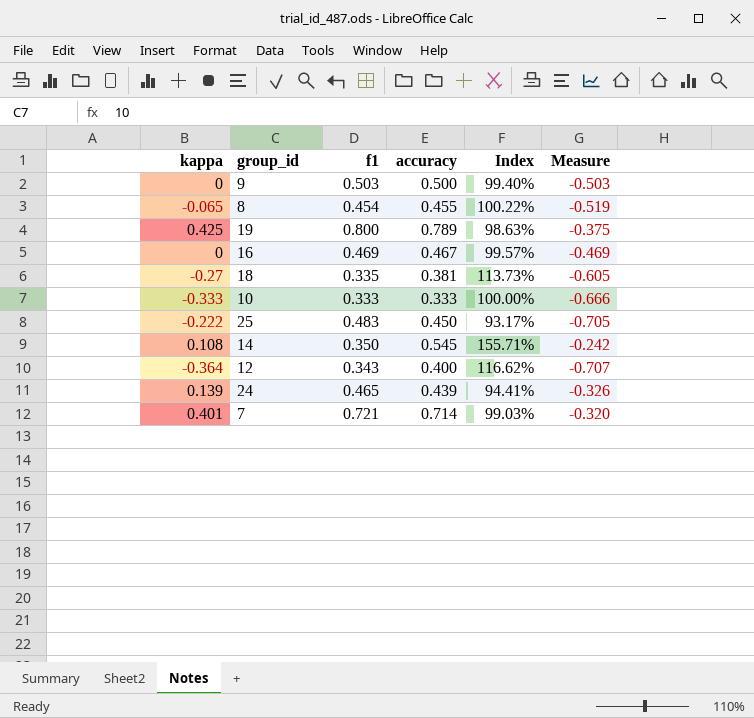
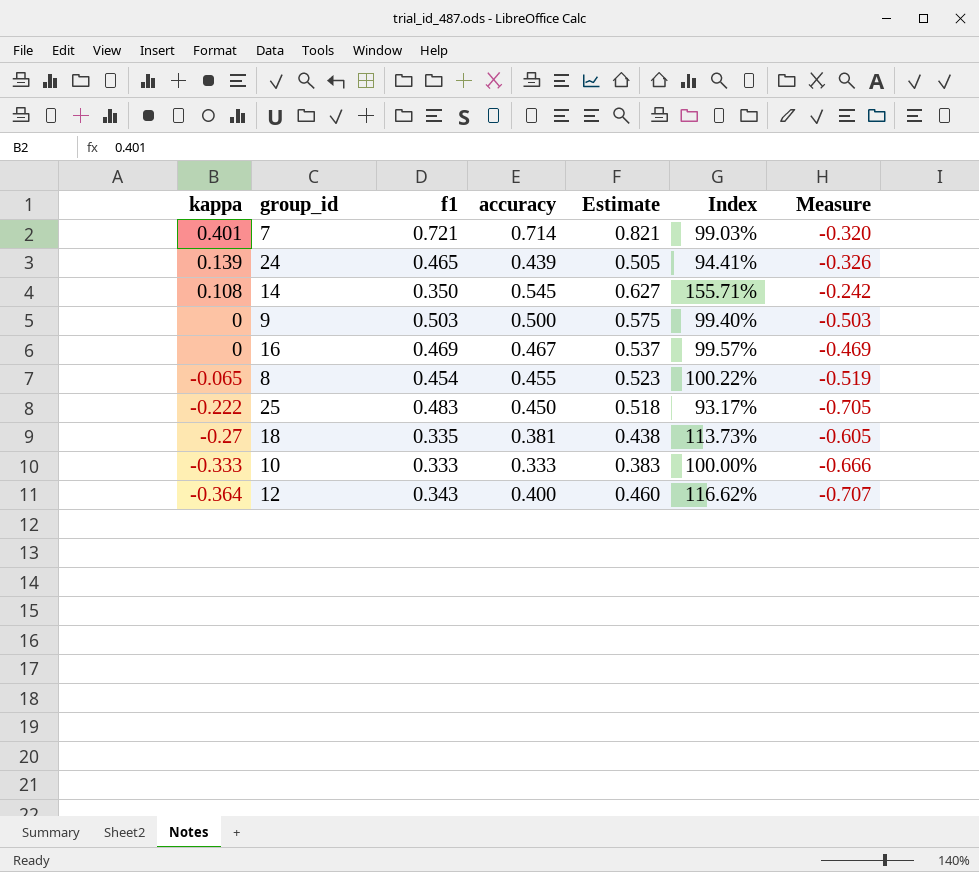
row order: none -> kappa descending
column Estimate | formula: none -> [accuracy] * 1.15
row 19: 0.425 | 0.800 | 0.789 | 98.63% | -0.375 -> none

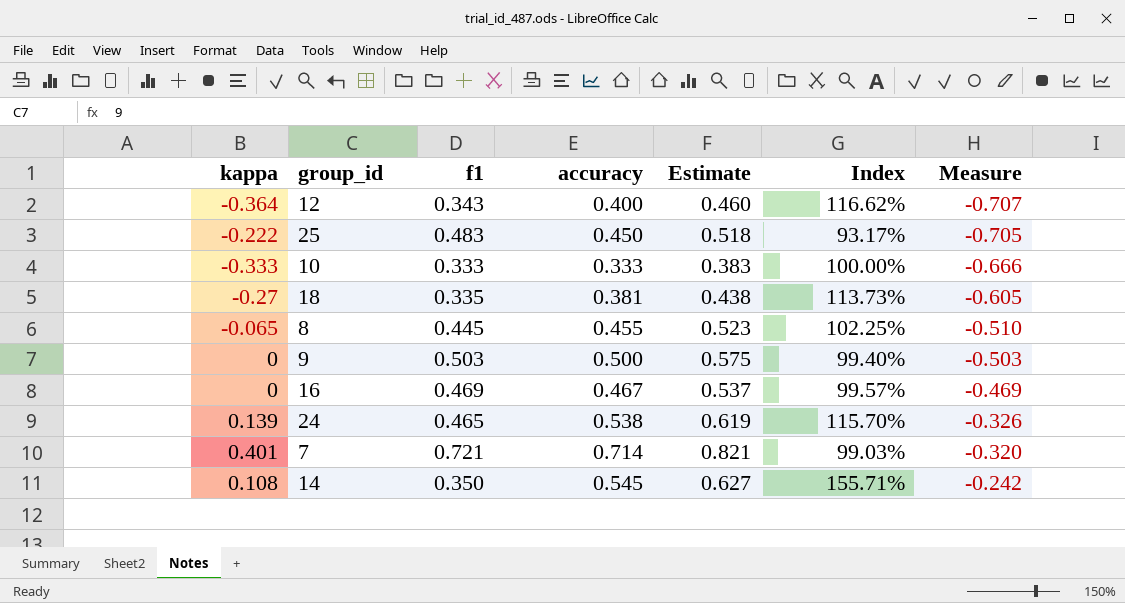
row order: kappa descending -> Measure ascending
8 | f1: 0.454 -> 0.445
8 | Index: 100.22% -> 102.25%
8 | Measure: -0.519 -> -0.510
24 | accuracy: 0.439 -> 0.538
24 | Estimate: 0.505 -> 0.619
24 | Index: 94.41% -> 115.70%

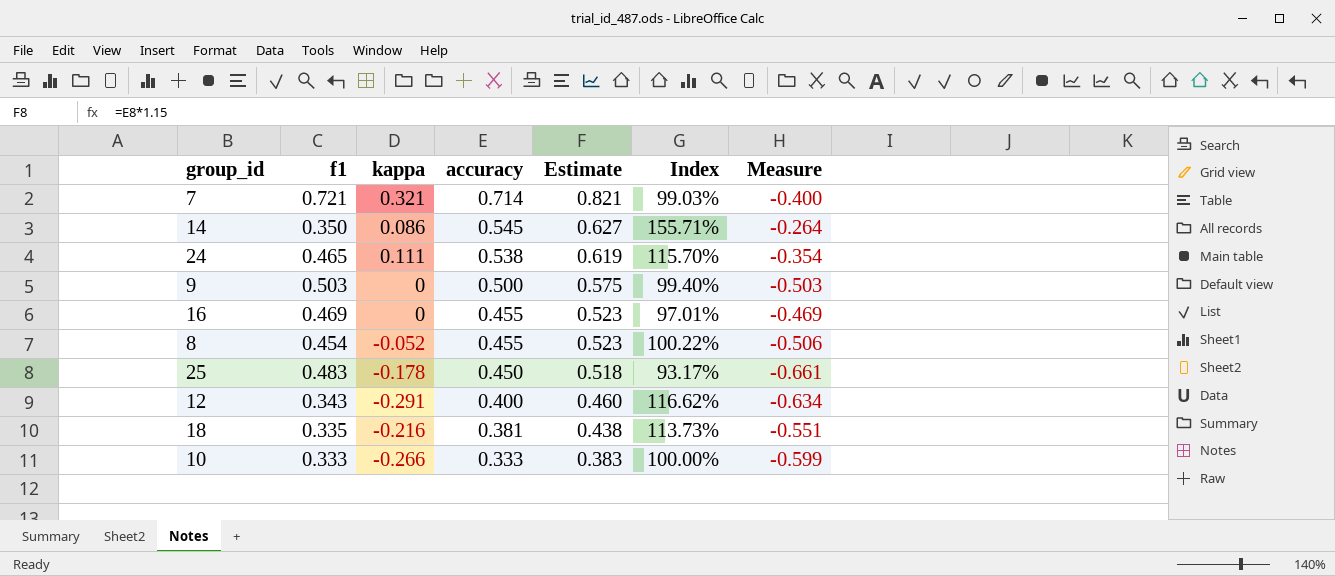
row order: Measure ascending -> accuracy descending
column kappa | position: 1 -> 3
7 | kappa: 0.401 -> 0.321
7 | Measure: -0.320 -> -0.400
14 | kappa: 0.108 -> 0.086
14 | Measure: -0.242 -> -0.264
24 | kappa: 0.139 -> 0.111
24 | Measure: -0.326 -> -0.354
16 | accuracy: 0.467 -> 0.455
16 | Estimate: 0.537 -> 0.523
16 | Index: 99.57% -> 97.01%
8 | f1: 0.445 -> 0.454
8 | kappa: -0.065 -> -0.052
8 | Index: 102.25% -> 100.22%
8 | Measure: -0.510 -> -0.506
25 | kappa: -0.222 -> -0.178
25 | Measure: -0.705 -> -0.661
12 | kappa: -0.364 -> -0.291
12 | Measure: -0.707 -> -0.634
18 | kappa: -0.27 -> -0.216
18 | Measure: -0.605 -> -0.551
10 | kappa: -0.333 -> -0.266
10 | Measure: -0.666 -> -0.599

